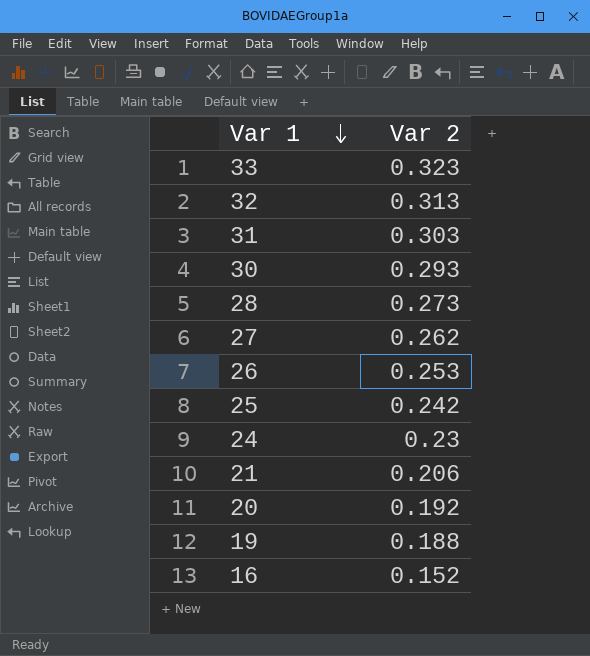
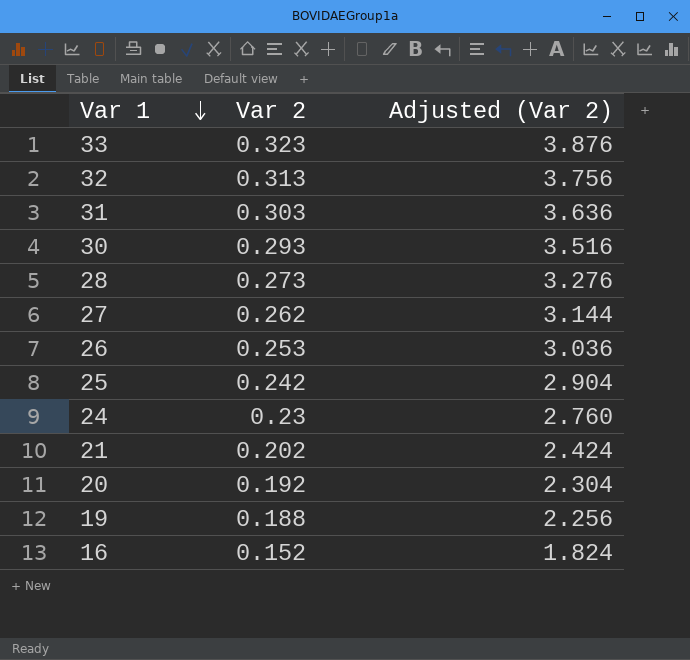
column Adjusted (Var 2) | formula: none -> [Var 2] * 12
21 | Var 2: 0.206 -> 0.202

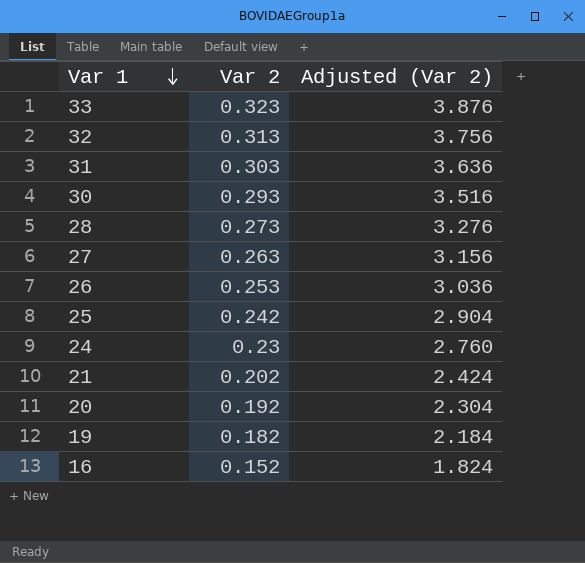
27 | Var 2: 0.262 -> 0.263
27 | Adjusted (Var 2): 3.144 -> 3.156
19 | Var 2: 0.188 -> 0.182
19 | Adjusted (Var 2): 2.256 -> 2.184

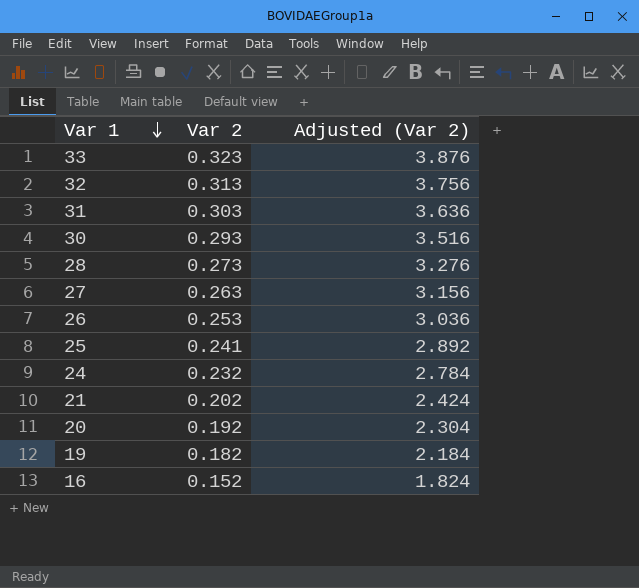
25 | Var 2: 0.242 -> 0.241
25 | Adjusted (Var 2): 2.904 -> 2.892
24 | Var 2: 0.23 -> 0.232
24 | Adjusted (Var 2): 2.760 -> 2.784

